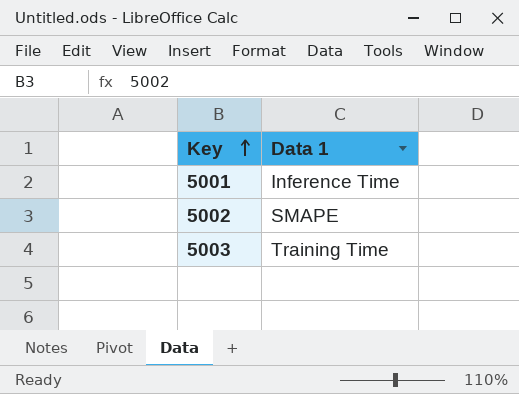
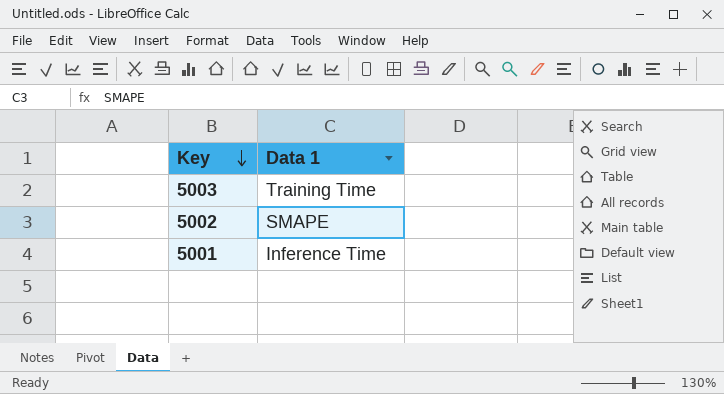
row order: Key ascending -> Key descending

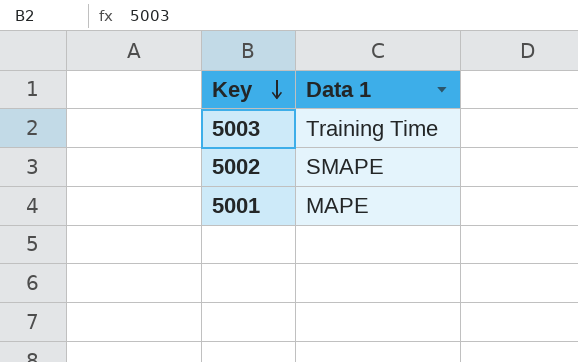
5001 | Data 1: Inference Time -> MAPE

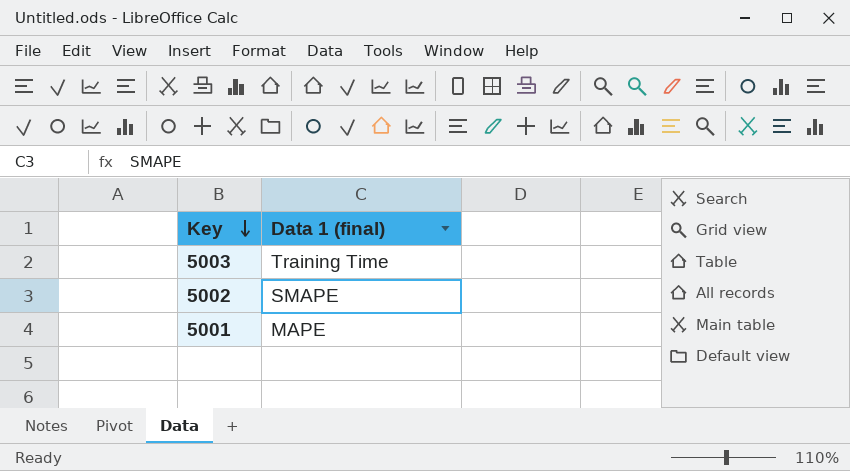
column name: Data 1 -> Data 1 (final)

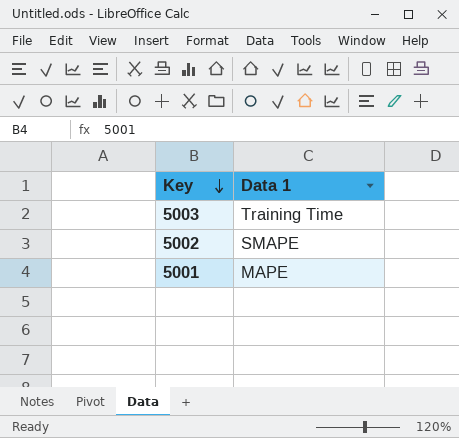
column name: Data 1 (final) -> Data 1

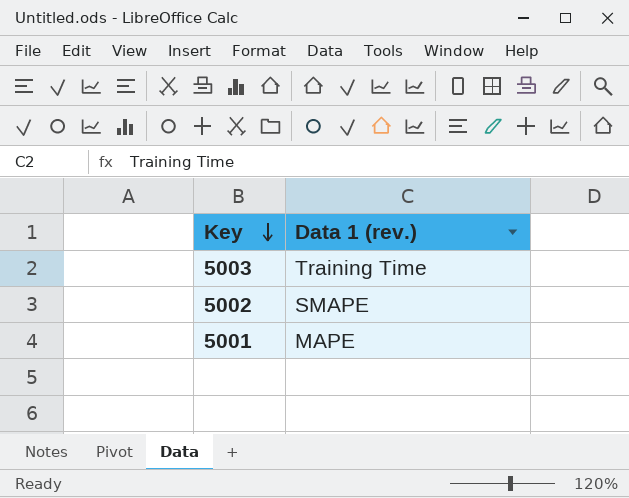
column name: Data 1 -> Data 1 (rev.)

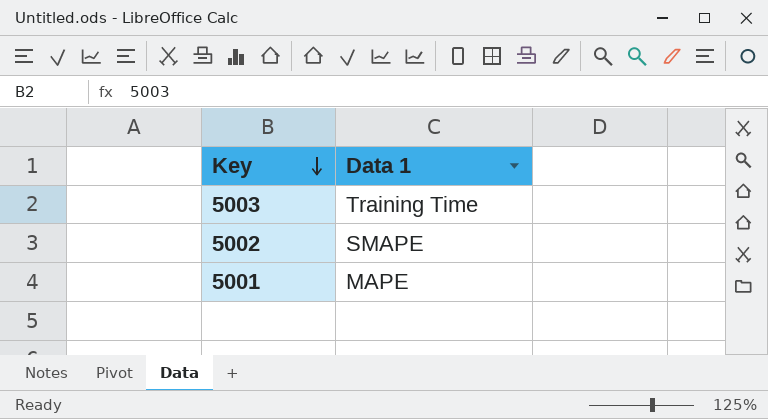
column name: Data 1 (rev.) -> Data 1

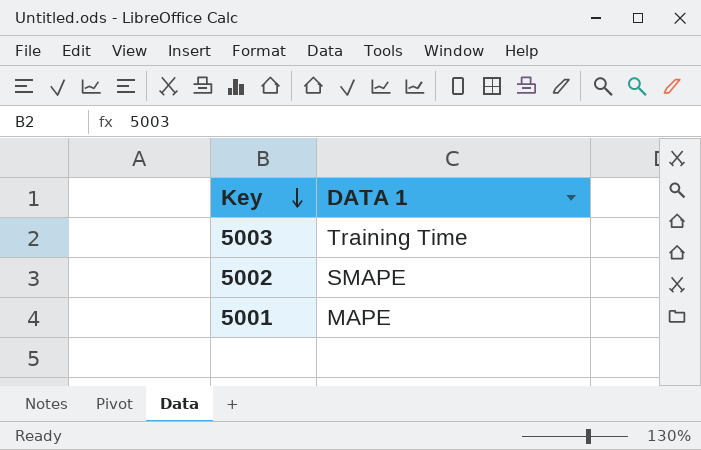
column name: Data 1 -> DATA 1

